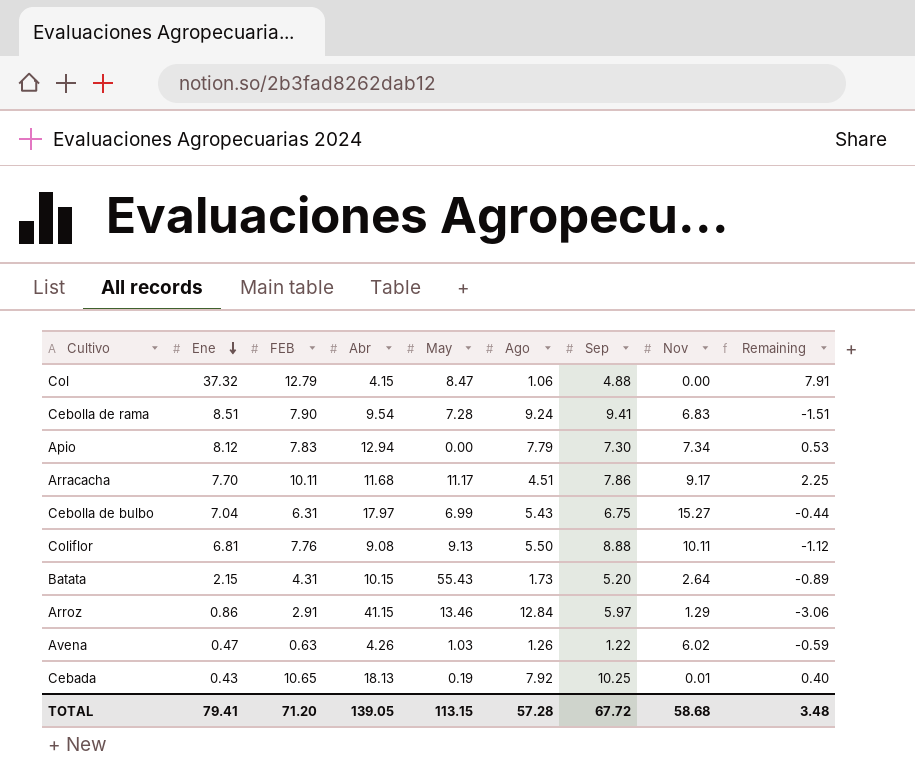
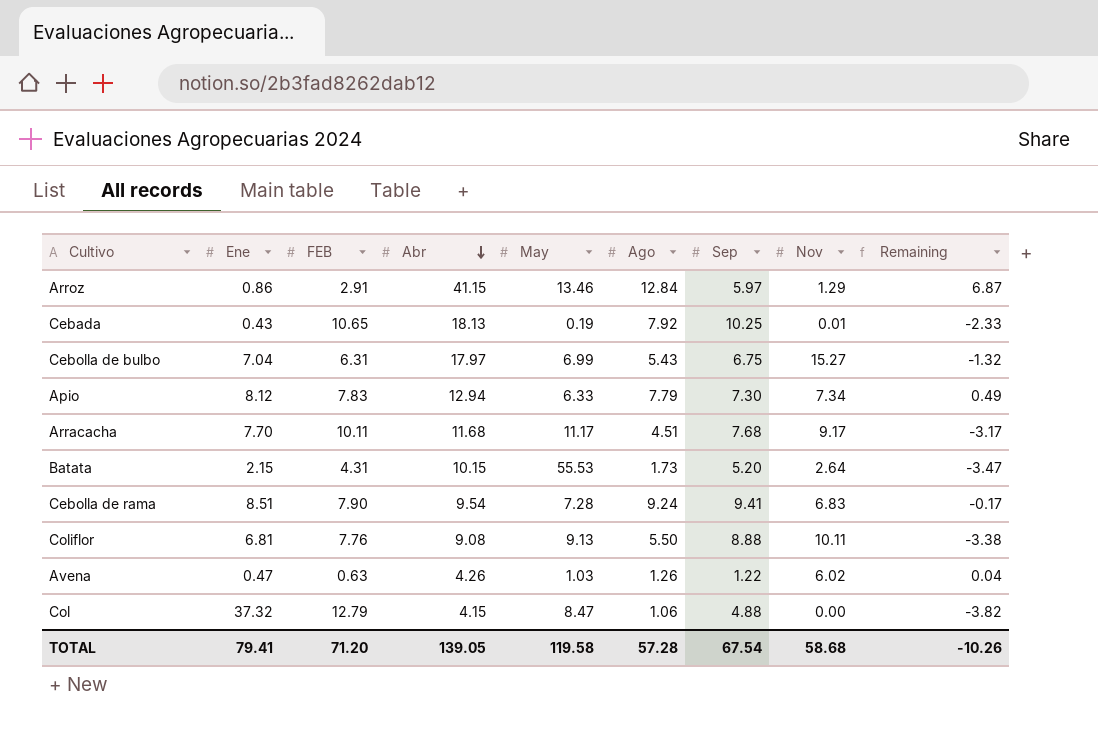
row order: Ene descending -> Abr descending
column Remaining | formula: [FEB] - [Sep] -> [Ago] - [Sep]
Apio | May: 0.00 -> 6.33
Arracacha | Sep: 7.86 -> 7.68
Batata | May: 55.43 -> 55.53
TOTAL | May: 113.15 -> 119.58
TOTAL | Sep: 67.72 -> 67.54
TOTAL | Remaining: 3.48 -> -10.26

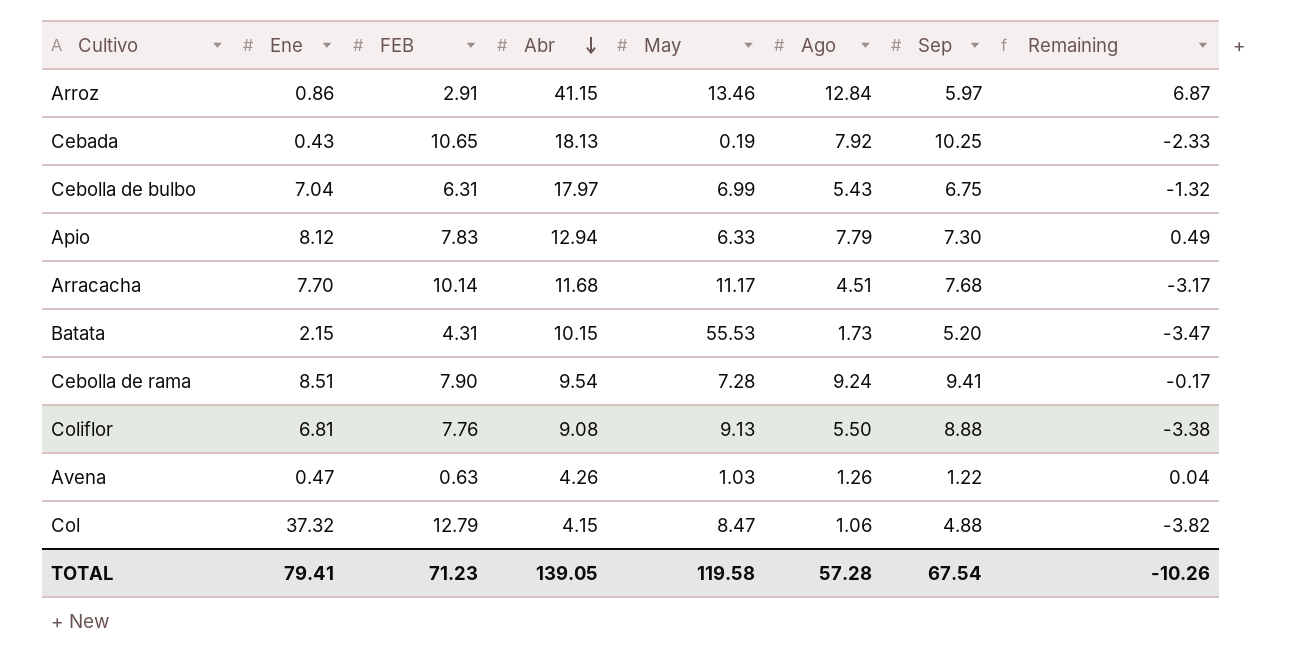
column Nov | position: 8 -> none
Arracacha | FEB: 10.11 -> 10.14
TOTAL | FEB: 71.20 -> 71.23

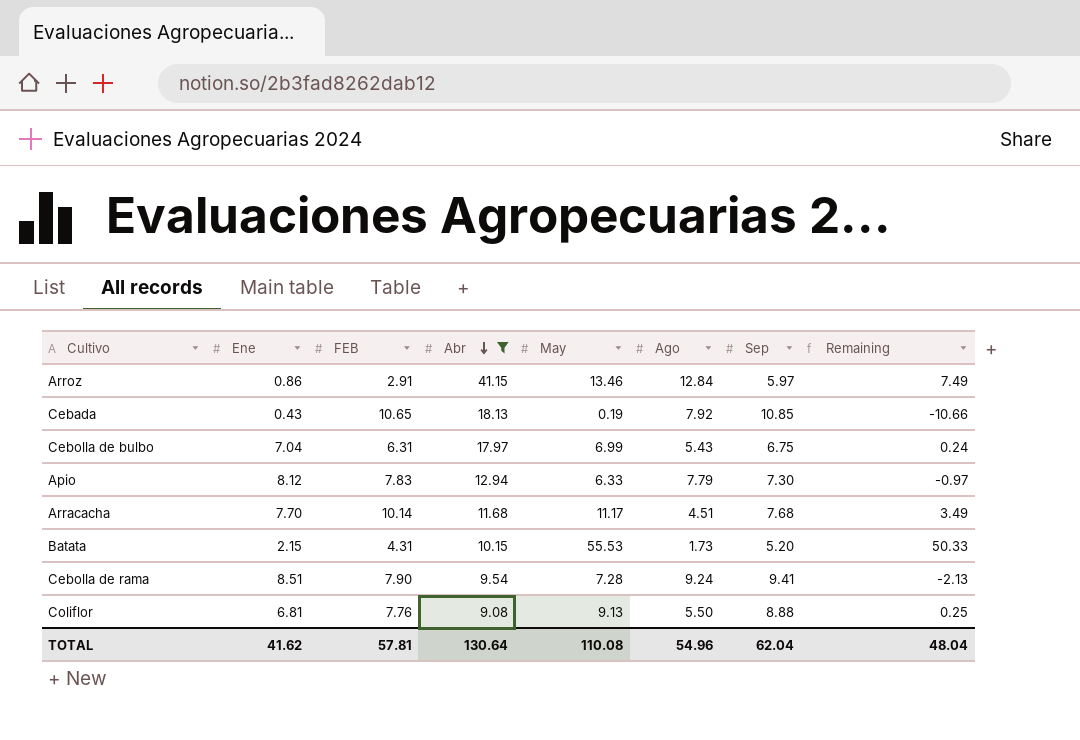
filter: none -> Abr >= 9.08
column Remaining | formula: [Ago] - [Sep] -> [May] - [Sep]
Cebada | Sep: 10.25 -> 10.85
TOTAL | Ene: 79.41 -> 41.62
TOTAL | FEB: 71.23 -> 57.81
TOTAL | Abr: 139.05 -> 130.64
TOTAL | May: 119.58 -> 110.08
TOTAL | Ago: 57.28 -> 54.96
TOTAL | Sep: 67.54 -> 62.04
TOTAL | Remaining: -10.26 -> 48.04

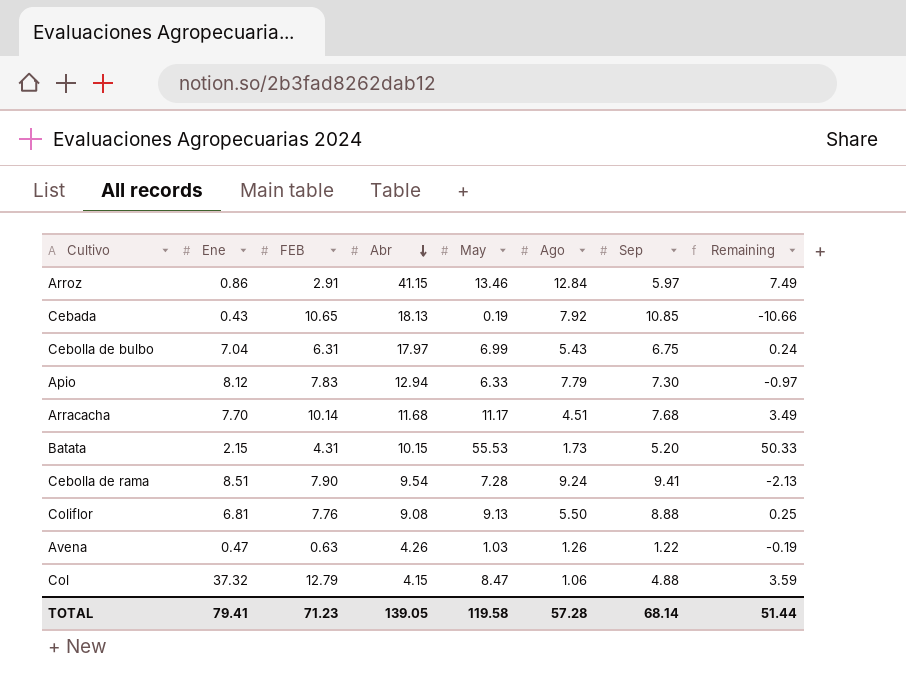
filter: Abr >= 9.08 -> none
TOTAL | Ene: 41.62 -> 79.41
TOTAL | FEB: 57.81 -> 71.23
TOTAL | Abr: 130.64 -> 139.05
TOTAL | May: 110.08 -> 119.58
TOTAL | Ago: 54.96 -> 57.28
TOTAL | Sep: 62.04 -> 68.14
TOTAL | Remaining: 48.04 -> 51.44

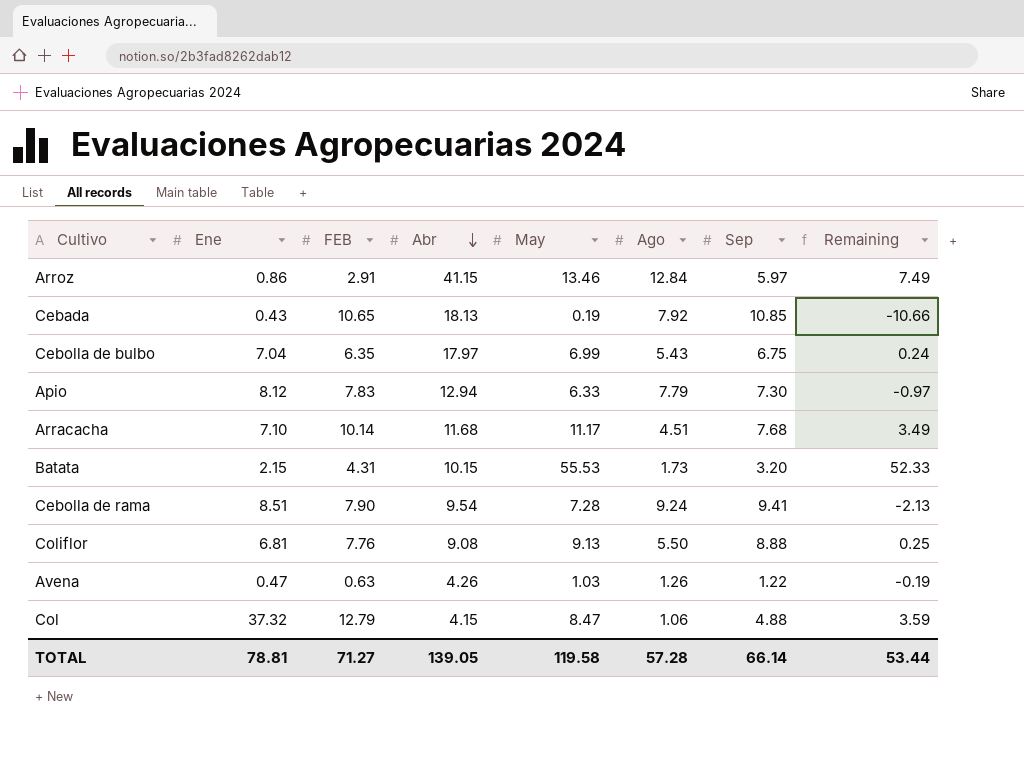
Cebolla de bulbo | FEB: 6.31 -> 6.35
Arracacha | Ene: 7.70 -> 7.10
Batata | Sep: 5.20 -> 3.20
Batata | Remaining: 50.33 -> 52.33
TOTAL | Ene: 79.41 -> 78.81
TOTAL | FEB: 71.23 -> 71.27
TOTAL | Sep: 68.14 -> 66.14
TOTAL | Remaining: 51.44 -> 53.44

